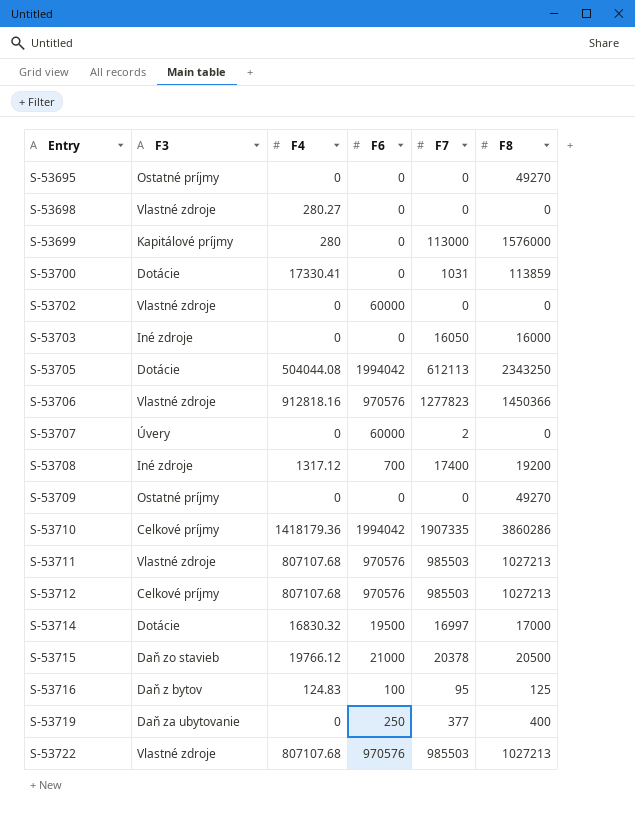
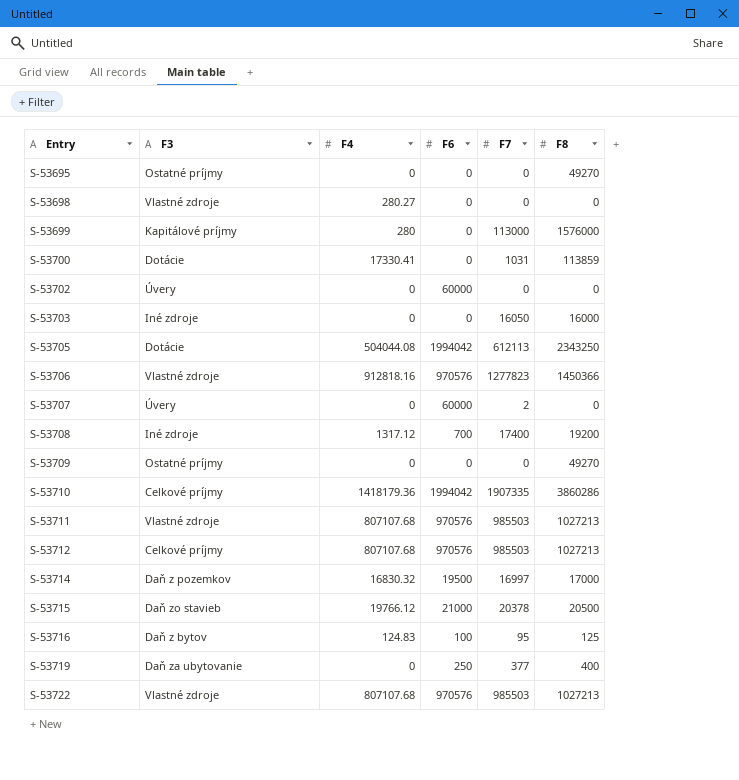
S-53702 | F3: Vlastné zdroje -> Úvery
S-53714 | F3: Dotácie -> Daň z pozemkov

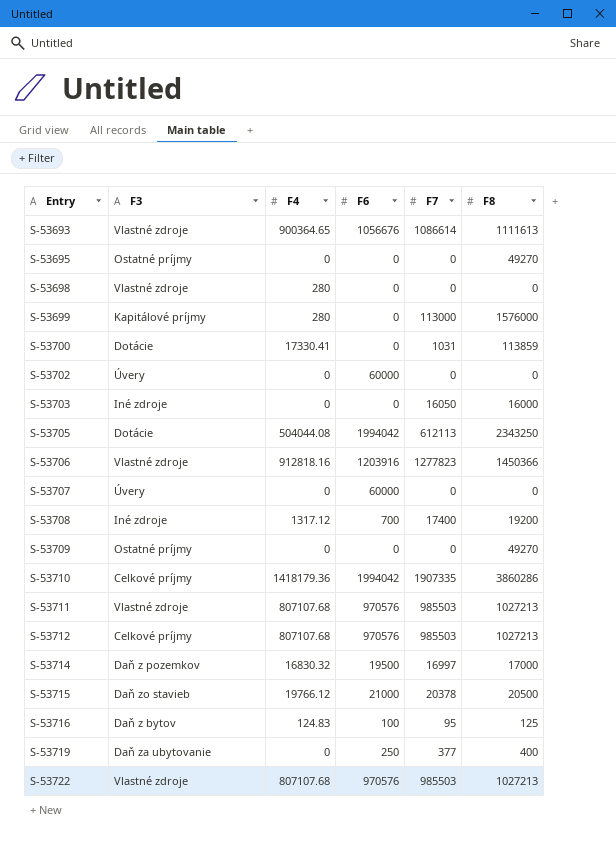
row S-53693: none -> Vlastné zdroje | 900364.65 | 1056676 | 1086614 | 1111613
S-53698 | F4: 280.27 -> 280
S-53706 | F6: 970576 -> 1203916
S-53707 | F7: 2 -> 0

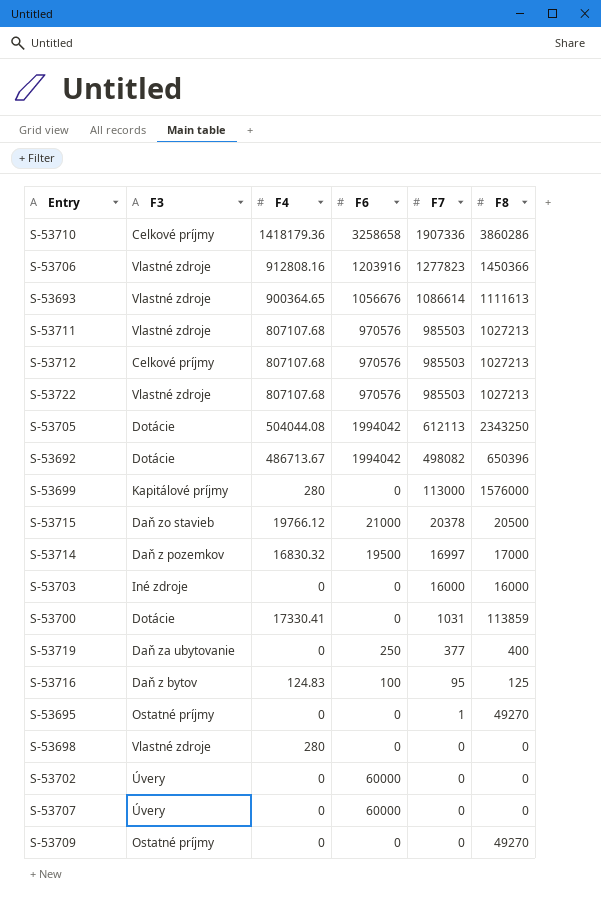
row order: Entry ascending -> F7 descending
row S-53708: Iné zdroje | 1317.12 | 700 | 17400 | 19200 -> none
S-53710 | F6: 1994042 -> 3258658
S-53710 | F7: 1907335 -> 1907336
S-53706 | F4: 912818.16 -> 912808.16
row S-53692: none -> Dotácie | 486713.67 | 1994042 | 498082 | 650396
S-53703 | F7: 16050 -> 16000
S-53695 | F7: 0 -> 1

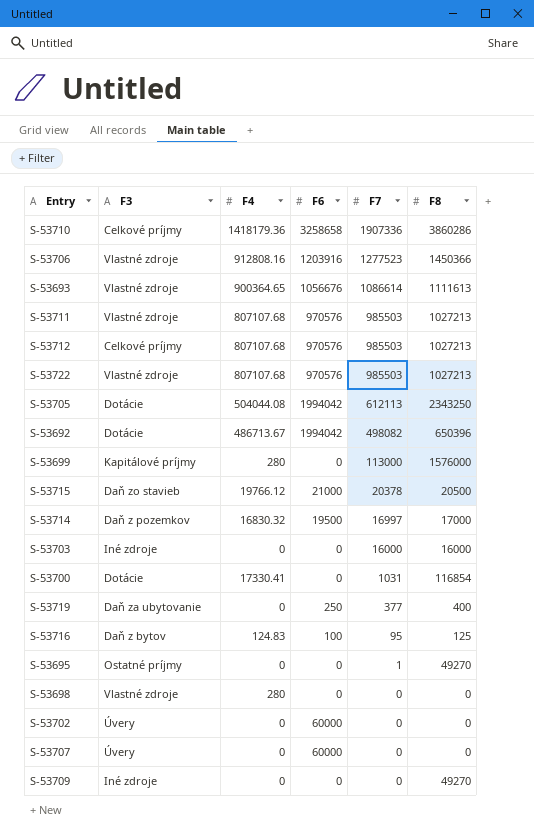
S-53706 | F7: 1277823 -> 1277523
S-53700 | F8: 113859 -> 116854
S-53709 | F3: Ostatné príjmy -> Iné zdroje

